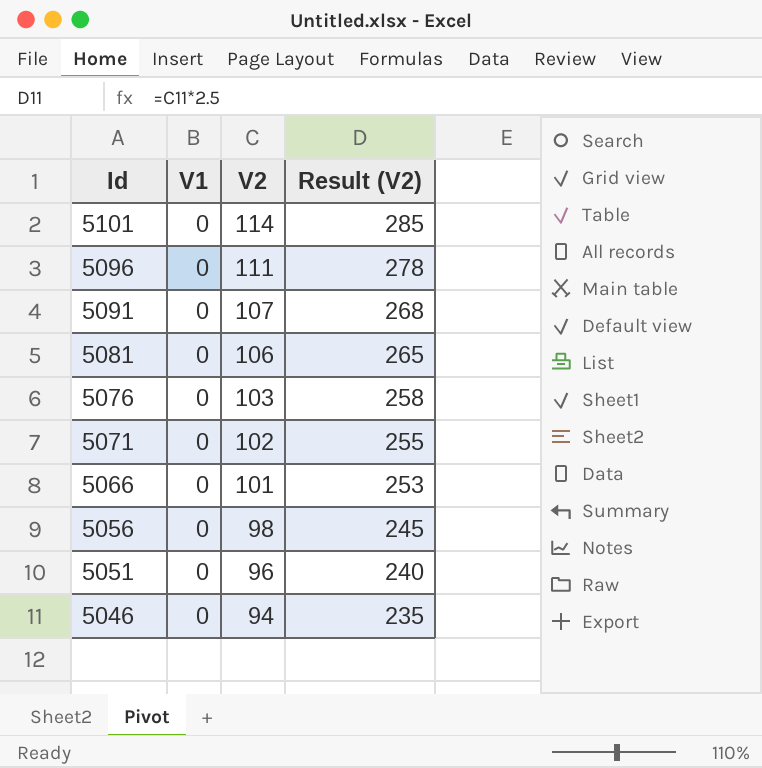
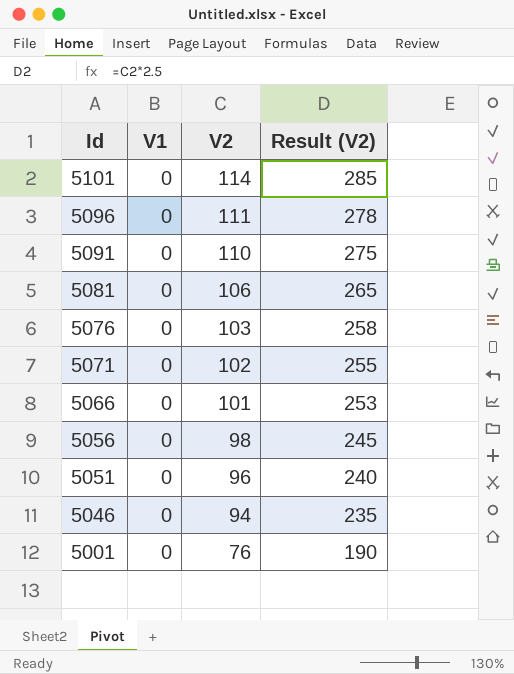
5091 | V2: 107 -> 110
5091 | Result (V2): 268 -> 275
row 5001: none -> 0 | 76 | 190

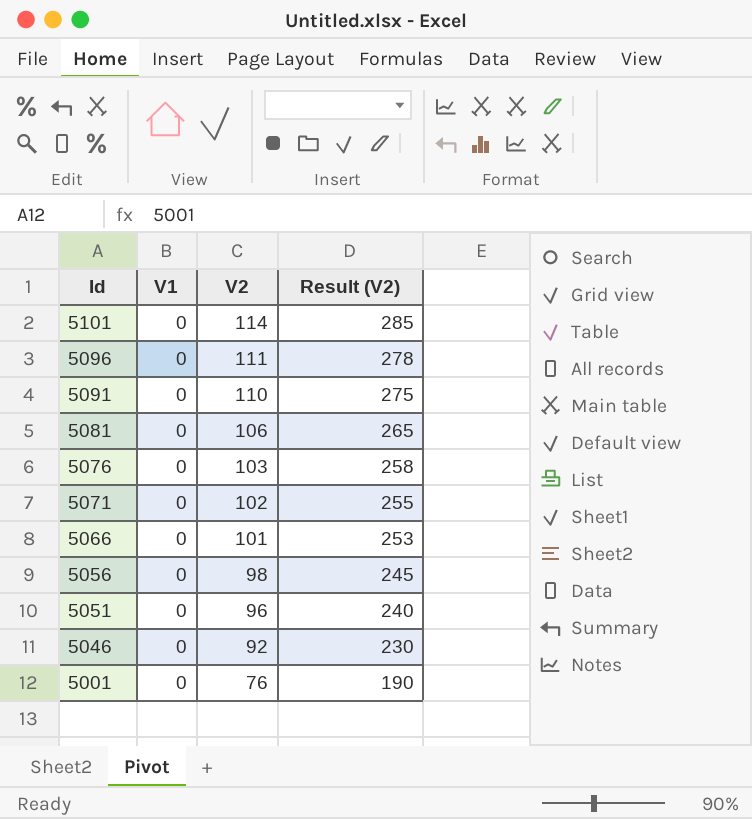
5046 | V2: 94 -> 92
5046 | Result (V2): 235 -> 230

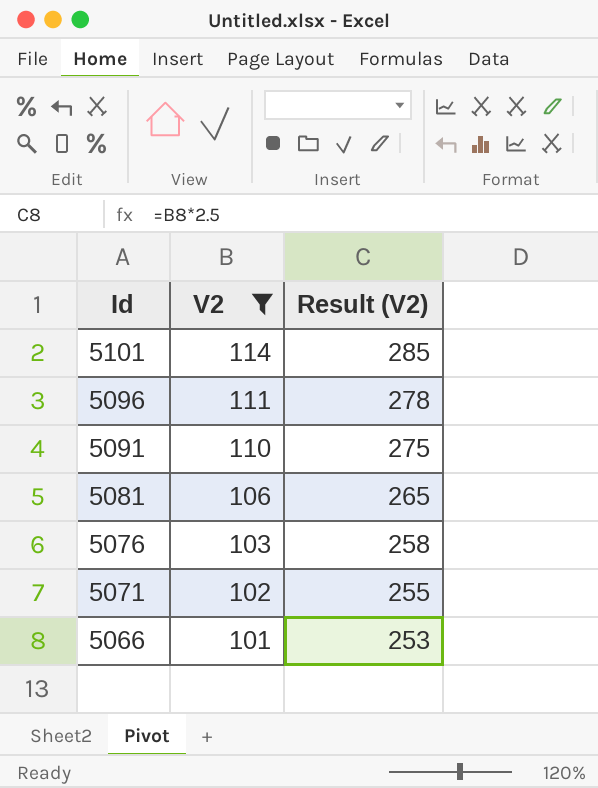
filter: none -> V2 >= 101
column V1 | position: 2 -> none

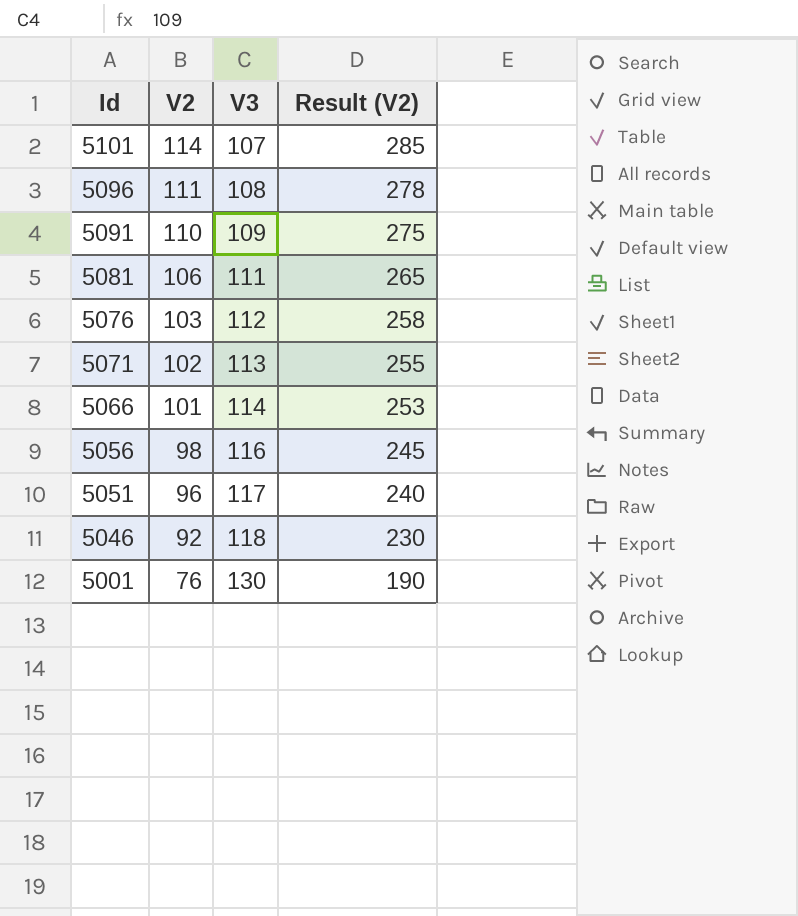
filter: V2 >= 101 -> none
column V3 | position: none -> 3

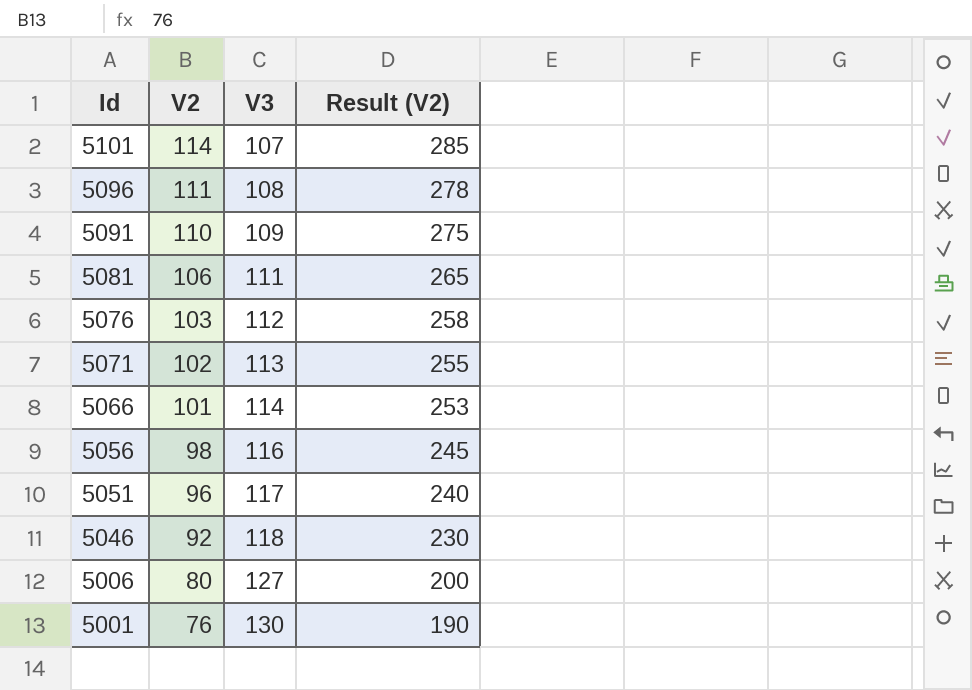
row 5006: none -> 80 | 127 | 200

